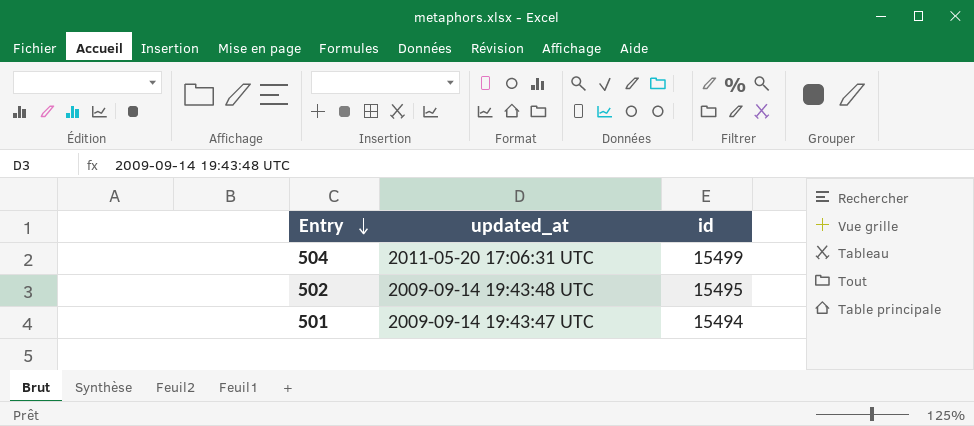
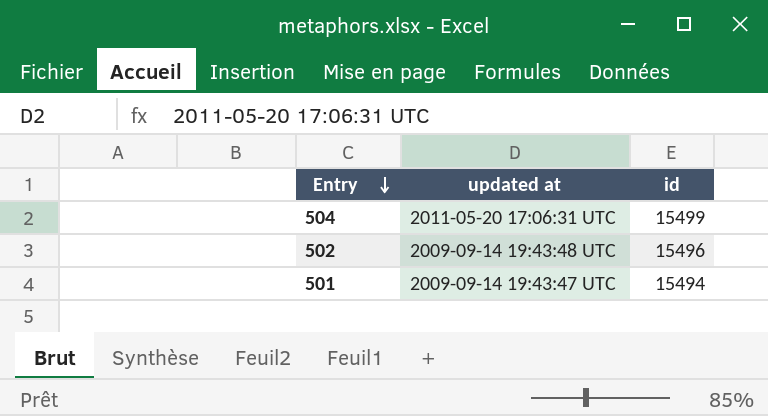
column name: updated_at -> updated at
502 | id: 15495 -> 15496

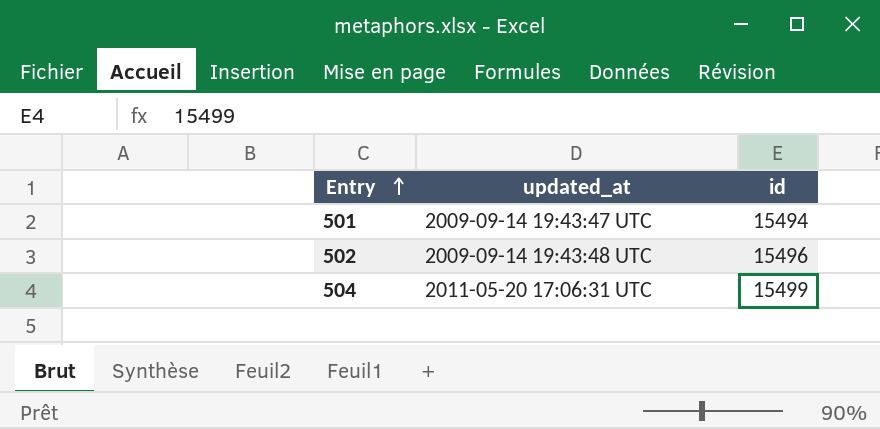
row order: Entry descending -> Entry ascending
column name: updated at -> updated_at

